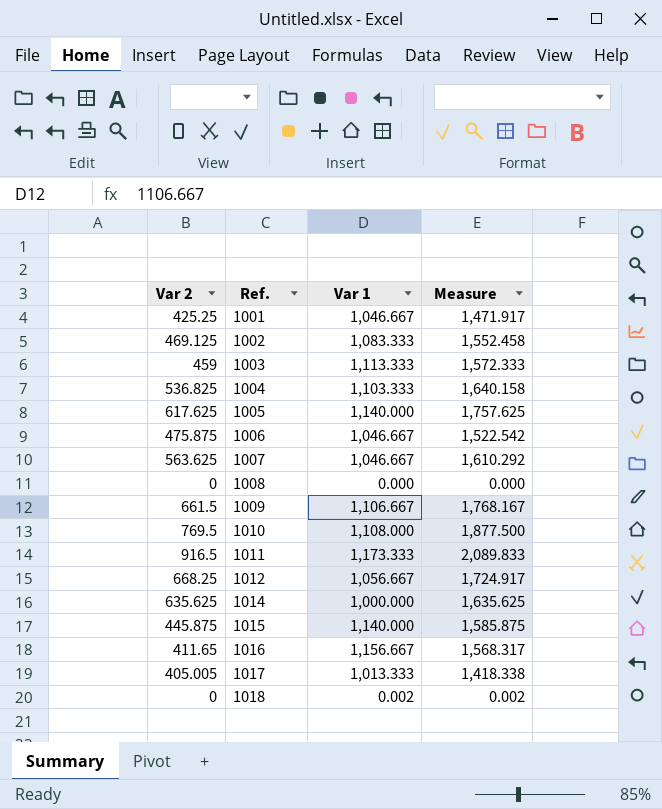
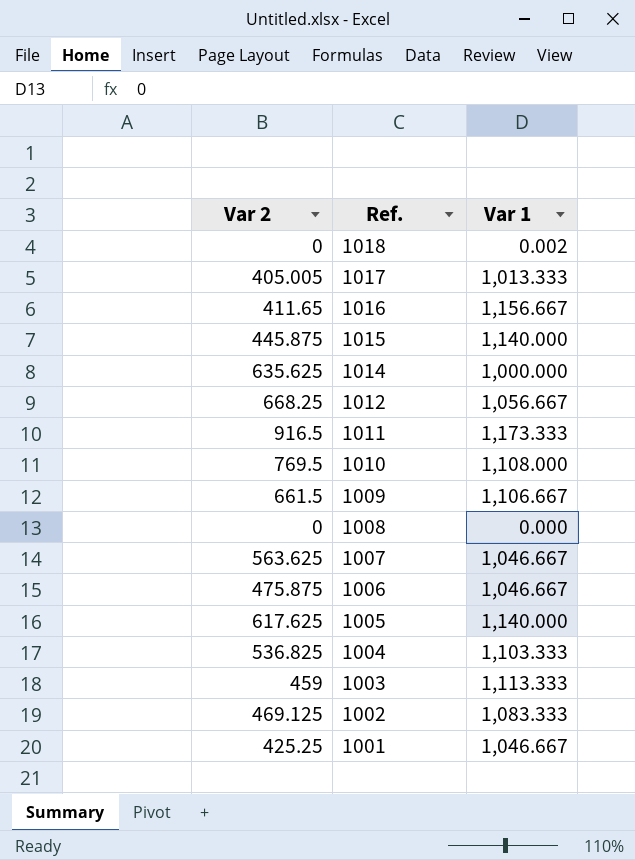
row order: Ref. ascending -> Ref. descending
column Measure | formula: [Var 2] + [Var 1] -> none

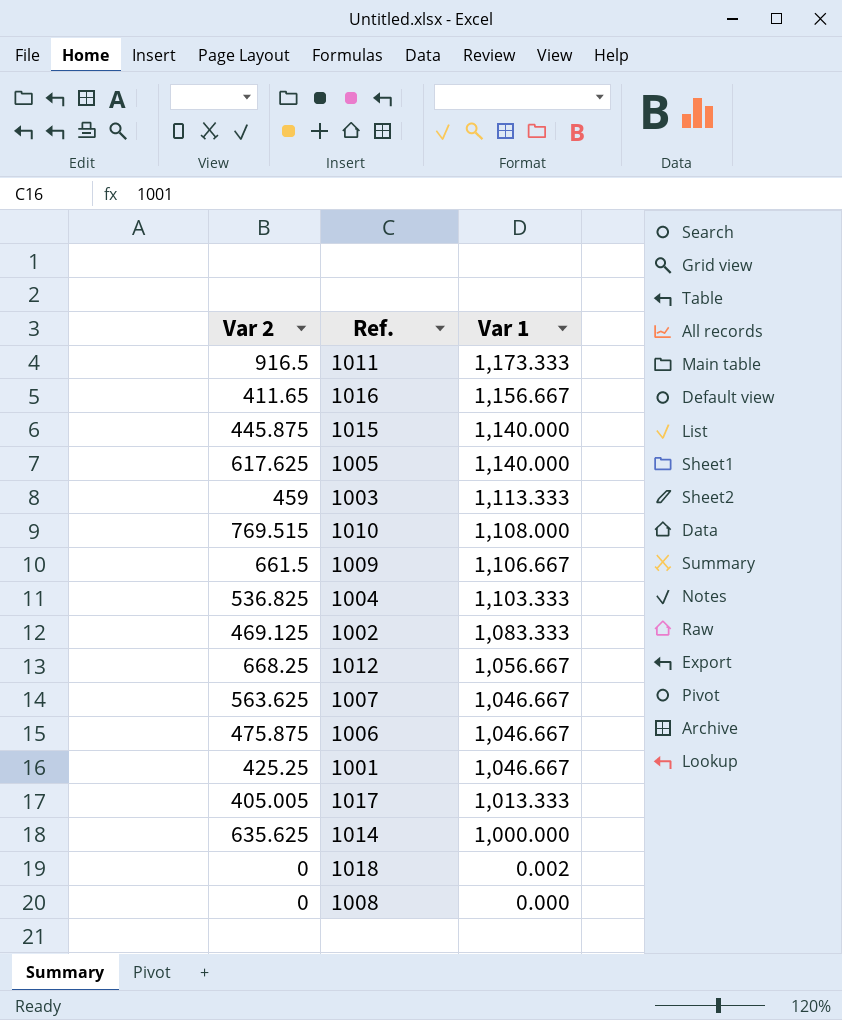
row order: Ref. descending -> Var 1 descending
1010 | Var 2: 769.5 -> 769.515

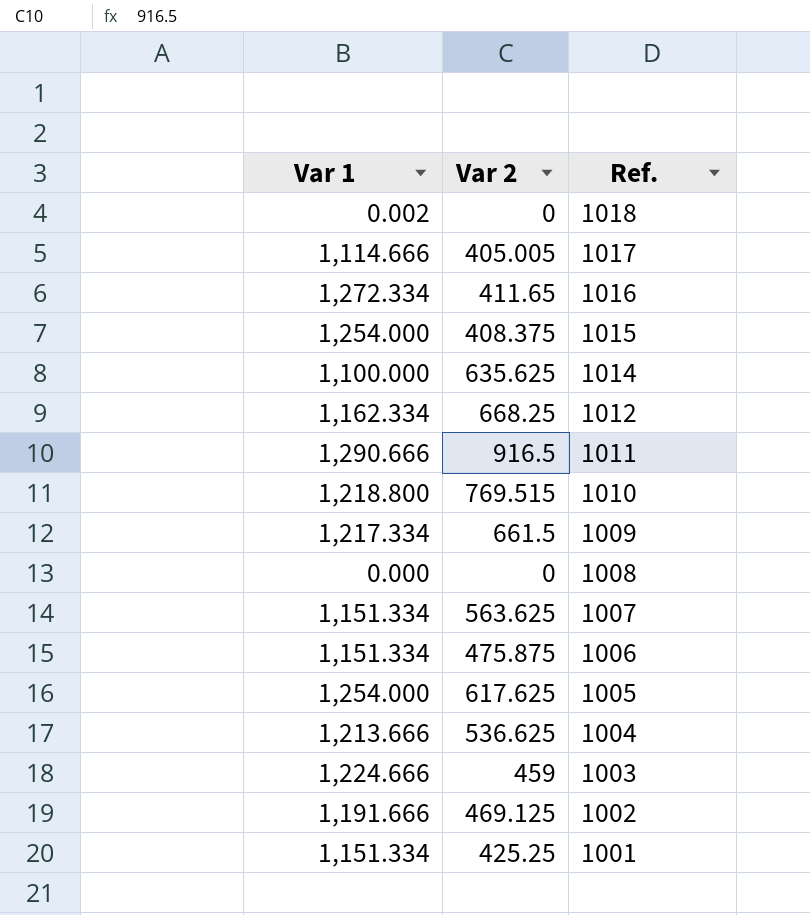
row order: Var 1 descending -> Ref. descending
column Var 1 | position: 3 -> 1
1017 | Var 1: 1,013.333 -> 1,114.666
1016 | Var 1: 1,156.667 -> 1,272.334
1015 | Var 1: 1,140.000 -> 1,254.000
1015 | Var 2: 445.875 -> 408.375
1014 | Var 1: 1,000.000 -> 1,100.000
1012 | Var 1: 1,056.667 -> 1,162.334
1011 | Var 1: 1,173.333 -> 1,290.666
1010 | Var 1: 1,108.000 -> 1,218.800
1009 | Var 1: 1,106.667 -> 1,217.334
1007 | Var 1: 1,046.667 -> 1,151.334
1006 | Var 1: 1,046.667 -> 1,151.334
1005 | Var 1: 1,140.000 -> 1,254.000
1004 | Var 1: 1,103.333 -> 1,213.666
1004 | Var 2: 536.825 -> 536.625
1003 | Var 1: 1,113.333 -> 1,224.666
1002 | Var 1: 1,083.333 -> 1,191.666
1001 | Var 1: 1,046.667 -> 1,151.334

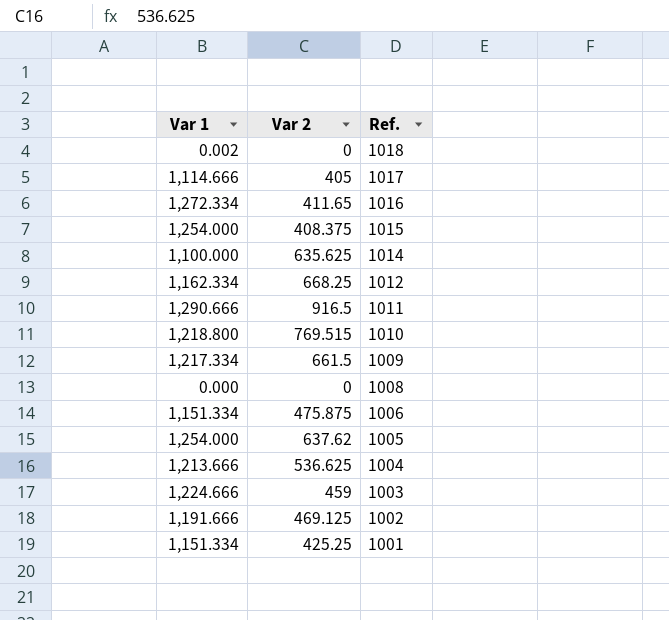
row 1007: 1,151.334 | 563.625 -> none
1017 | Var 2: 405.005 -> 405
1005 | Var 2: 617.625 -> 637.62

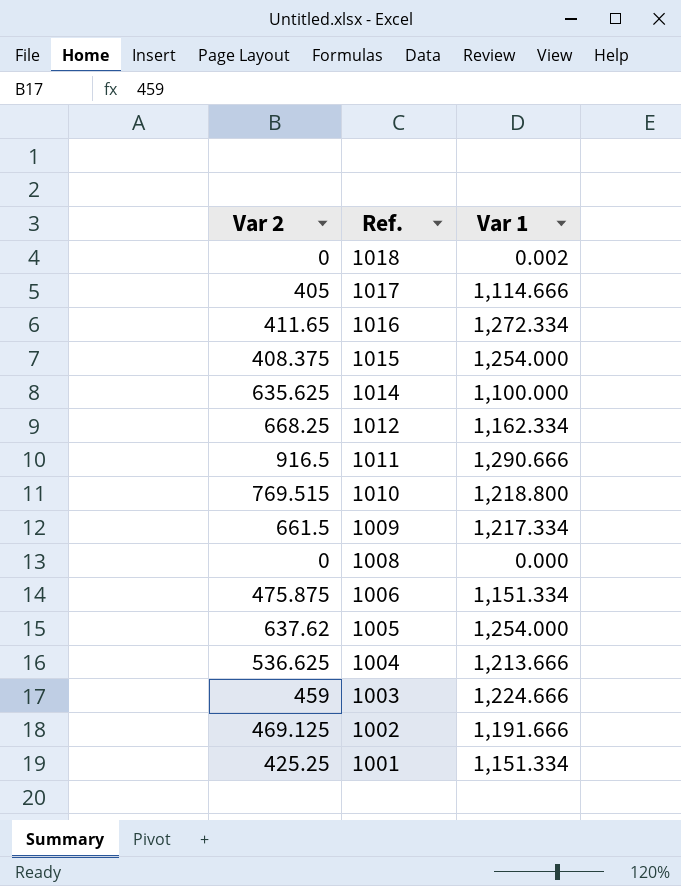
column Var 1 | position: 1 -> 3

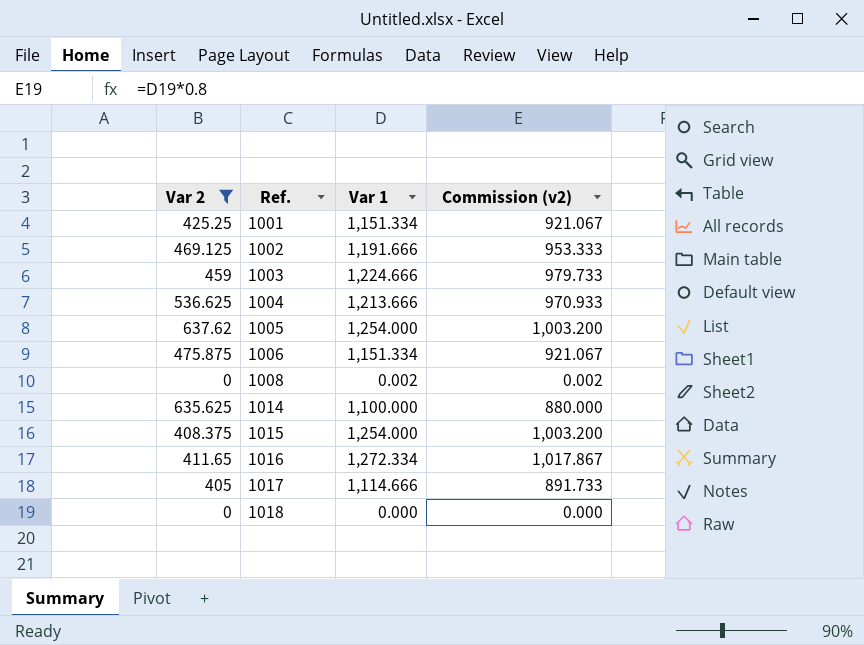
filter: none -> Var 2 <= 637.62
row order: Ref. descending -> Ref. ascending
column Commission (v2) | formula: none -> [Var 1] * 0.8
1008 | Var 1: 0.000 -> 0.002
1018 | Var 1: 0.002 -> 0.000

